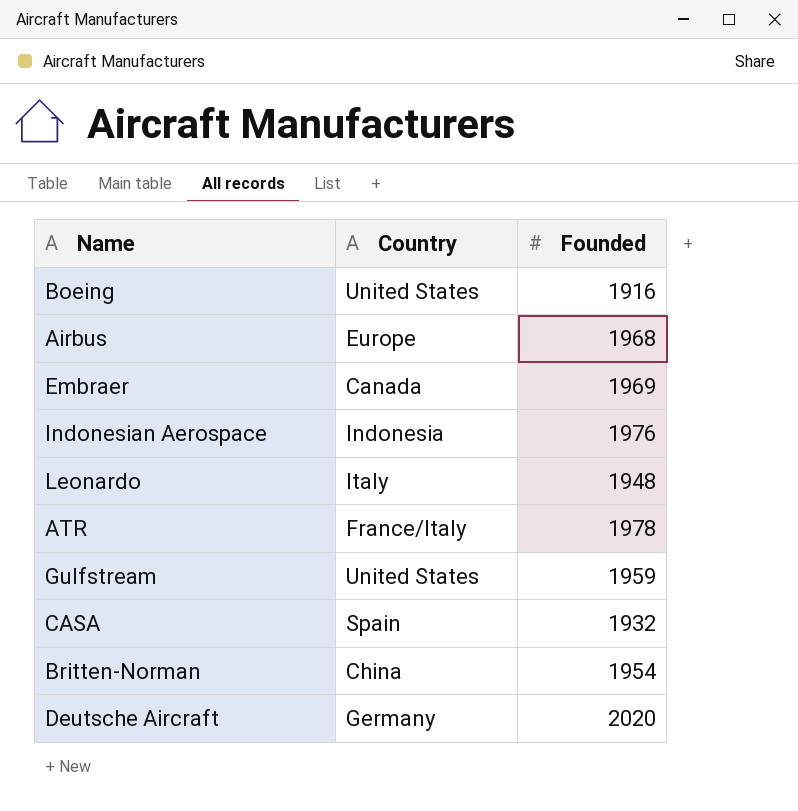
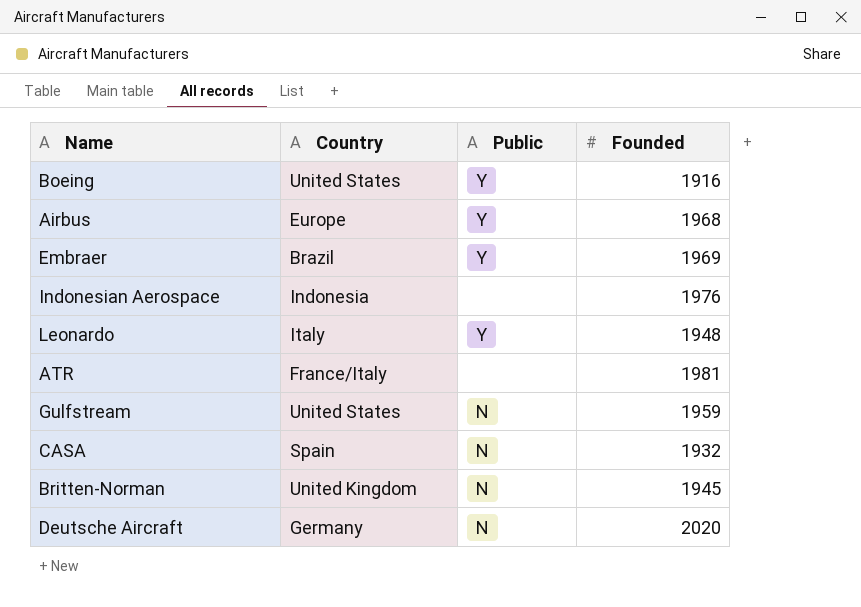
column Public | position: none -> 3
Embraer | Country: Canada -> Brazil
ATR | Founded: 1978 -> 1981
Britten-Norman | Country: China -> United Kingdom
Britten-Norman | Founded: 1954 -> 1945

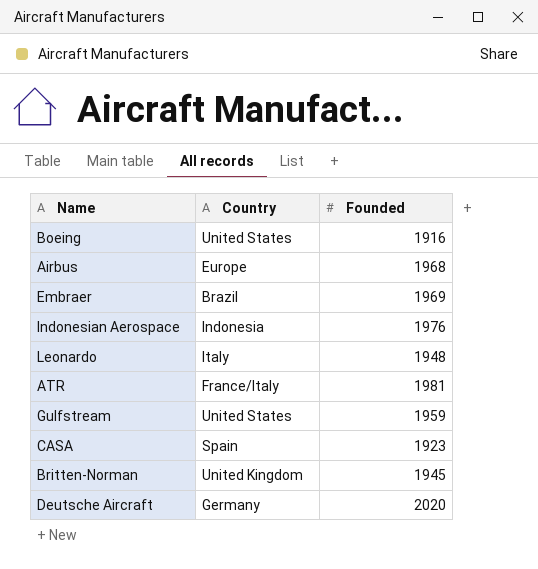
column Public | position: 3 -> none
CASA | Founded: 1932 -> 1923

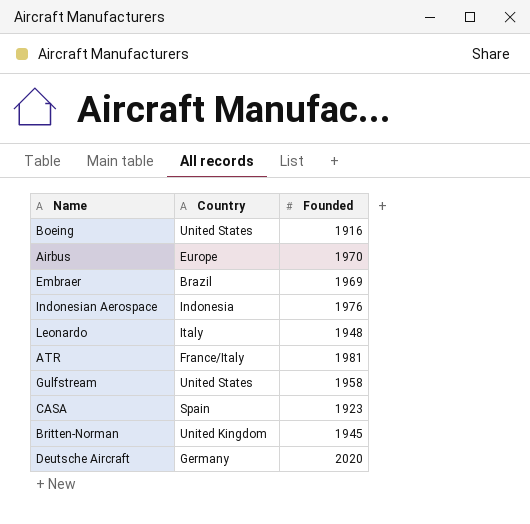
Airbus | Founded: 1968 -> 1970
Gulfstream | Founded: 1959 -> 1958

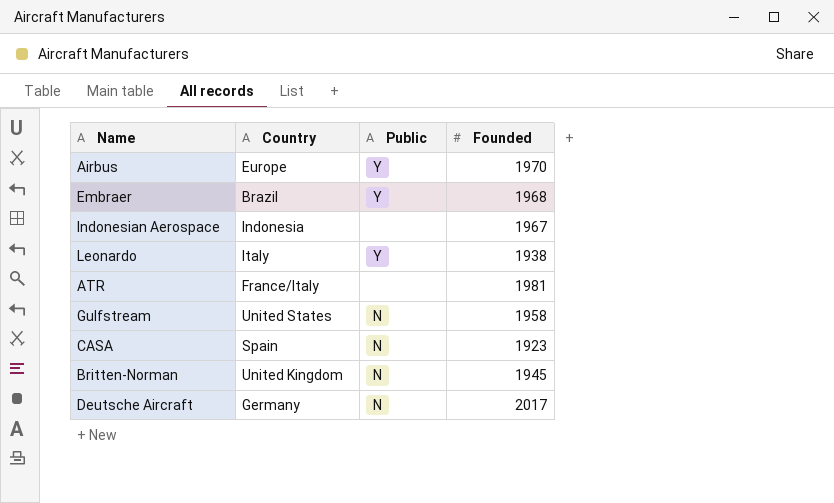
column Public | position: none -> 3
row Boeing: United States | 1916 -> none
Embraer | Founded: 1969 -> 1968
Indonesian Aerospace | Founded: 1976 -> 1967
Leonardo | Founded: 1948 -> 1938
Deutsche Aircraft | Founded: 2020 -> 2017

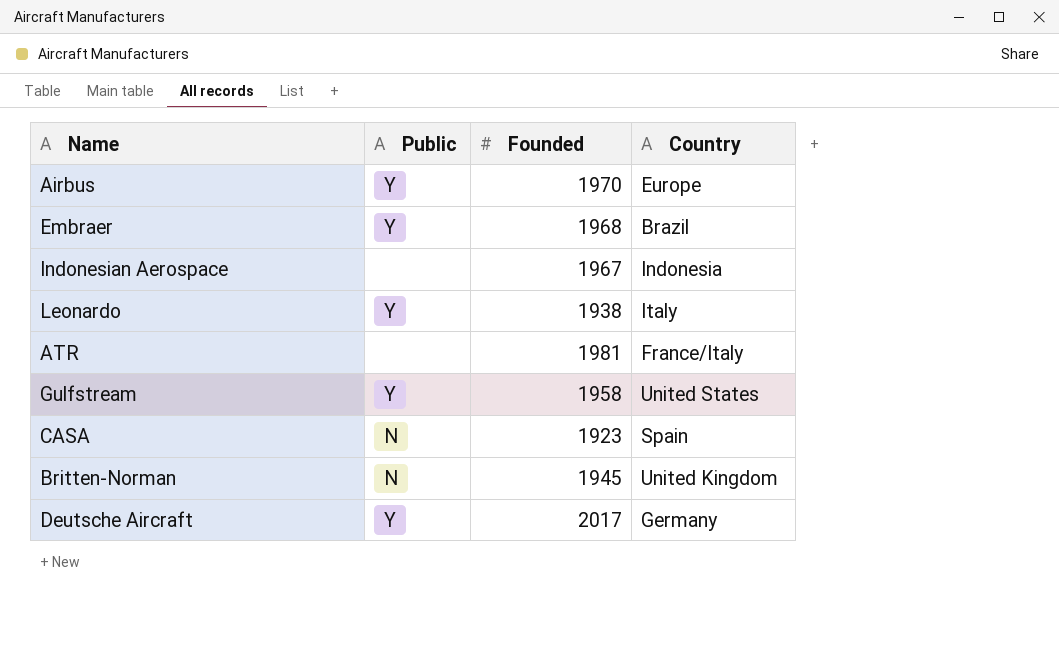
column Country | position: 2 -> 4
Gulfstream | Public: N -> Y
Deutsche Aircraft | Public: N -> Y

